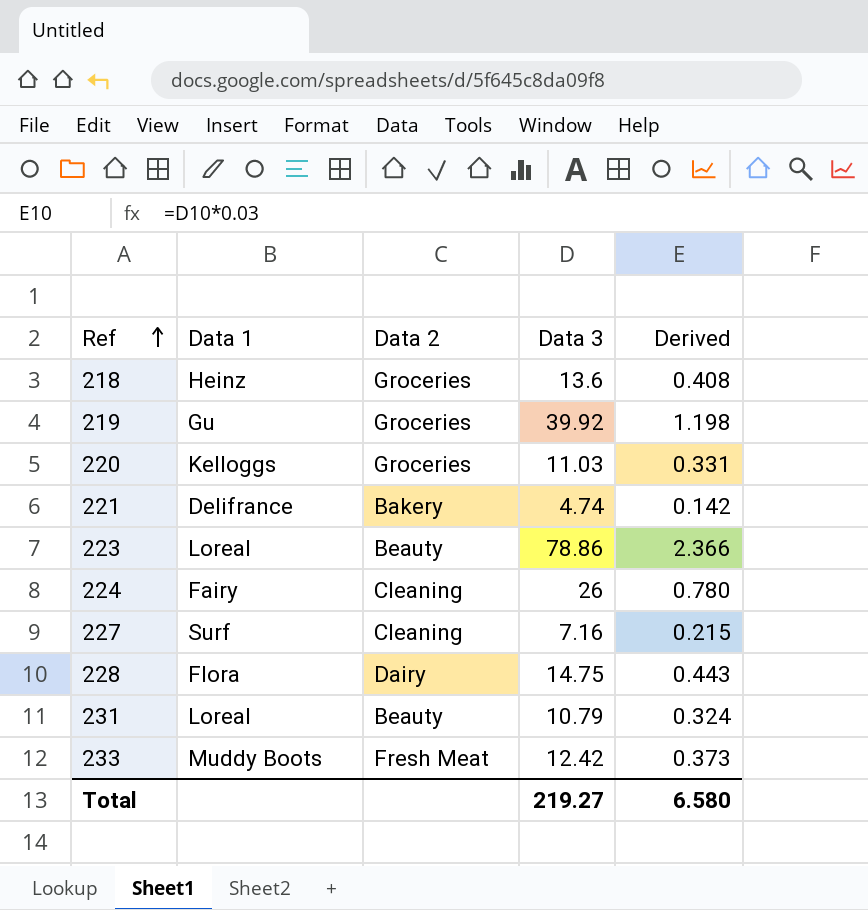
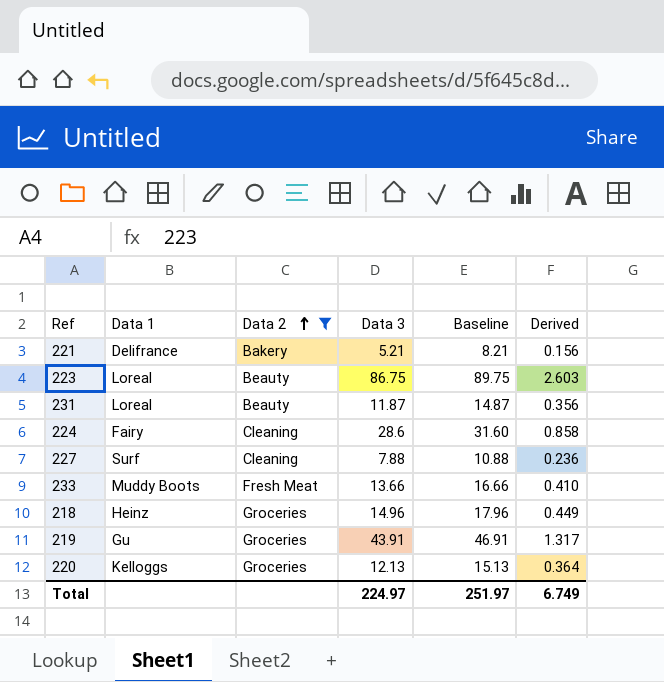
filter: none -> Data 2 != Dairy
row order: Ref ascending -> Data 2 ascending
column Baseline | formula: none -> [Data 3] + 3
221 | Data 3: 4.74 -> 5.21
221 | Derived: 0.142 -> 0.156
223 | Data 3: 78.86 -> 86.75
223 | Derived: 2.366 -> 2.603
231 | Data 3: 10.79 -> 11.87
231 | Derived: 0.324 -> 0.356
224 | Data 3: 26 -> 28.6
224 | Derived: 0.780 -> 0.858
227 | Data 3: 7.16 -> 7.88
227 | Derived: 0.215 -> 0.236
233 | Data 3: 12.42 -> 13.66
233 | Derived: 0.373 -> 0.410
218 | Data 3: 13.6 -> 14.96
218 | Derived: 0.408 -> 0.449
219 | Data 3: 39.92 -> 43.91
219 | Derived: 1.198 -> 1.317
220 | Data 3: 11.03 -> 12.13
220 | Derived: 0.331 -> 0.364
Total | Data 3: 219.27 -> 224.97
Total | Derived: 6.580 -> 6.749

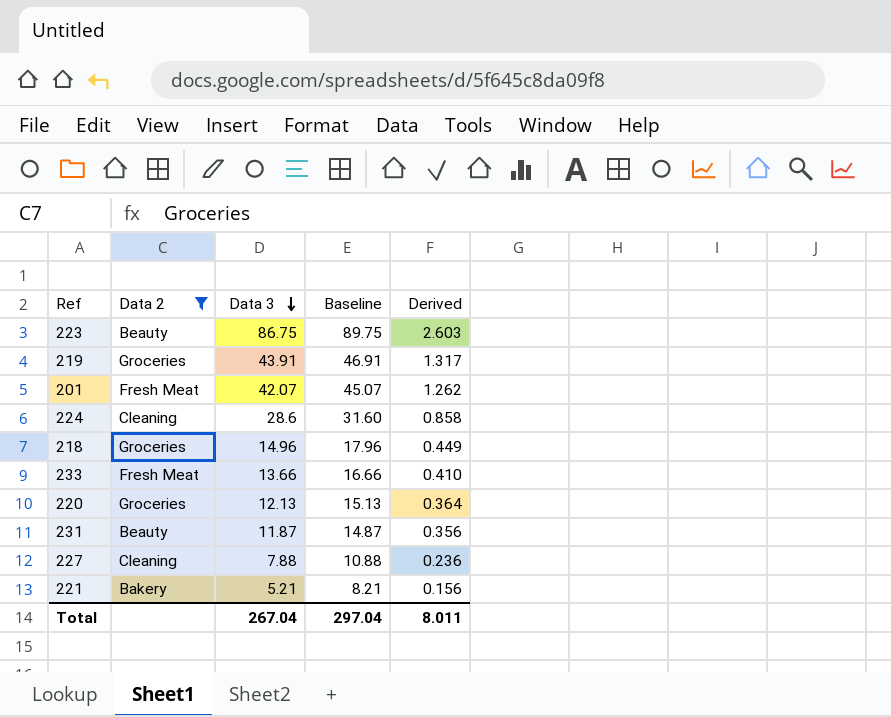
row order: Data 2 ascending -> Data 3 descending
column Data 1 | position: 2 -> none
row 201: none -> Fresh Meat | 42.07 | 45.07 | 1.262
Total | Data 3: 224.97 -> 267.04
Total | Baseline: 251.97 -> 297.04
Total | Derived: 6.749 -> 8.011

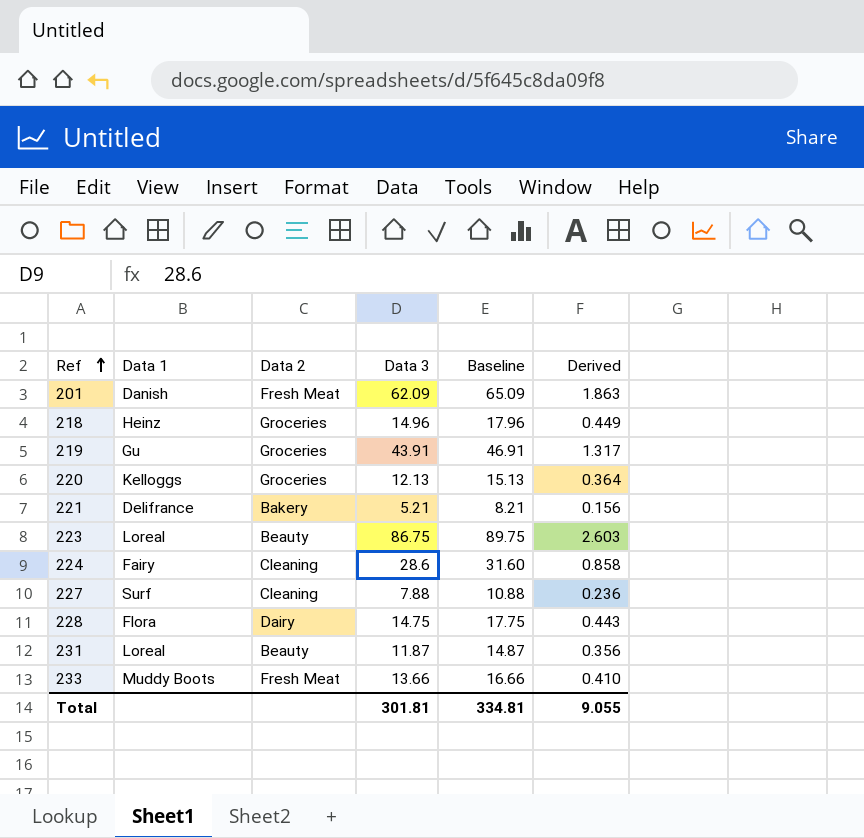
filter: Data 2 != Dairy -> none
row order: Data 3 descending -> Ref ascending
column Data 1 | position: none -> 2
201 | Data 3: 42.07 -> 62.09
201 | Baseline: 45.07 -> 65.09
201 | Derived: 1.262 -> 1.863
Total | Data 3: 267.04 -> 301.81
Total | Baseline: 297.04 -> 334.81
Total | Derived: 8.011 -> 9.055

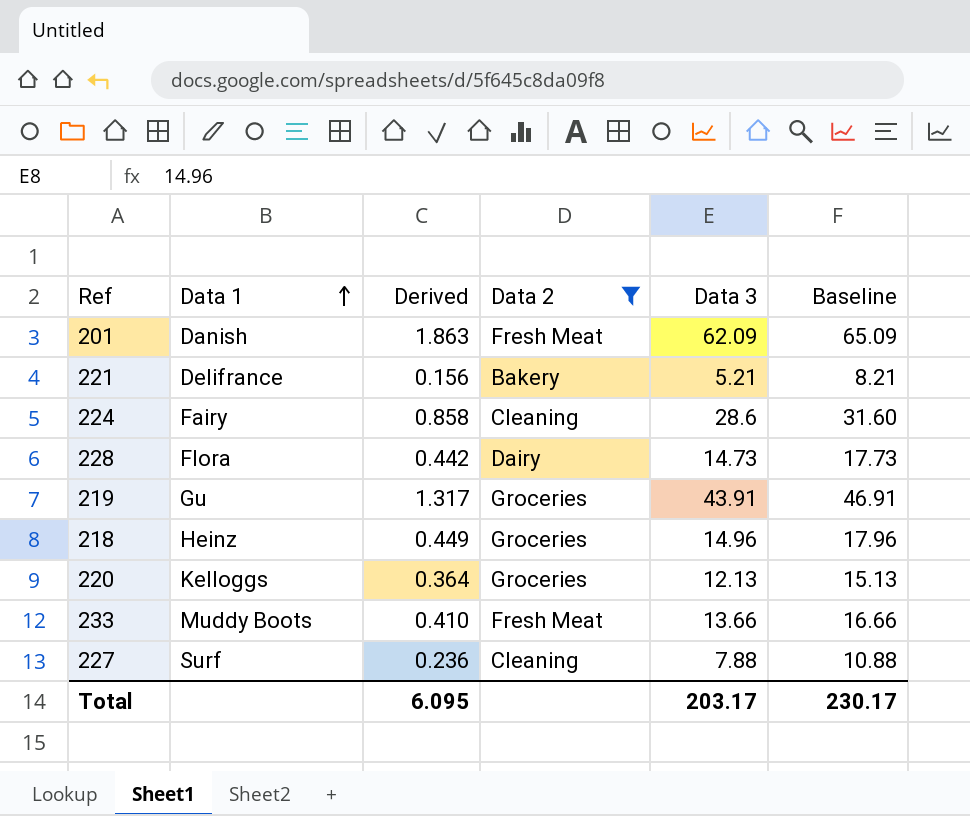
filter: none -> Data 2 != Beauty
row order: Ref ascending -> Data 1 ascending
column Derived | position: 6 -> 3
228 | Derived: 0.443 -> 0.442
228 | Data 3: 14.75 -> 14.73
228 | Baseline: 17.75 -> 17.73
Total | Derived: 9.055 -> 6.095
Total | Data 3: 301.81 -> 203.17
Total | Baseline: 334.81 -> 230.17

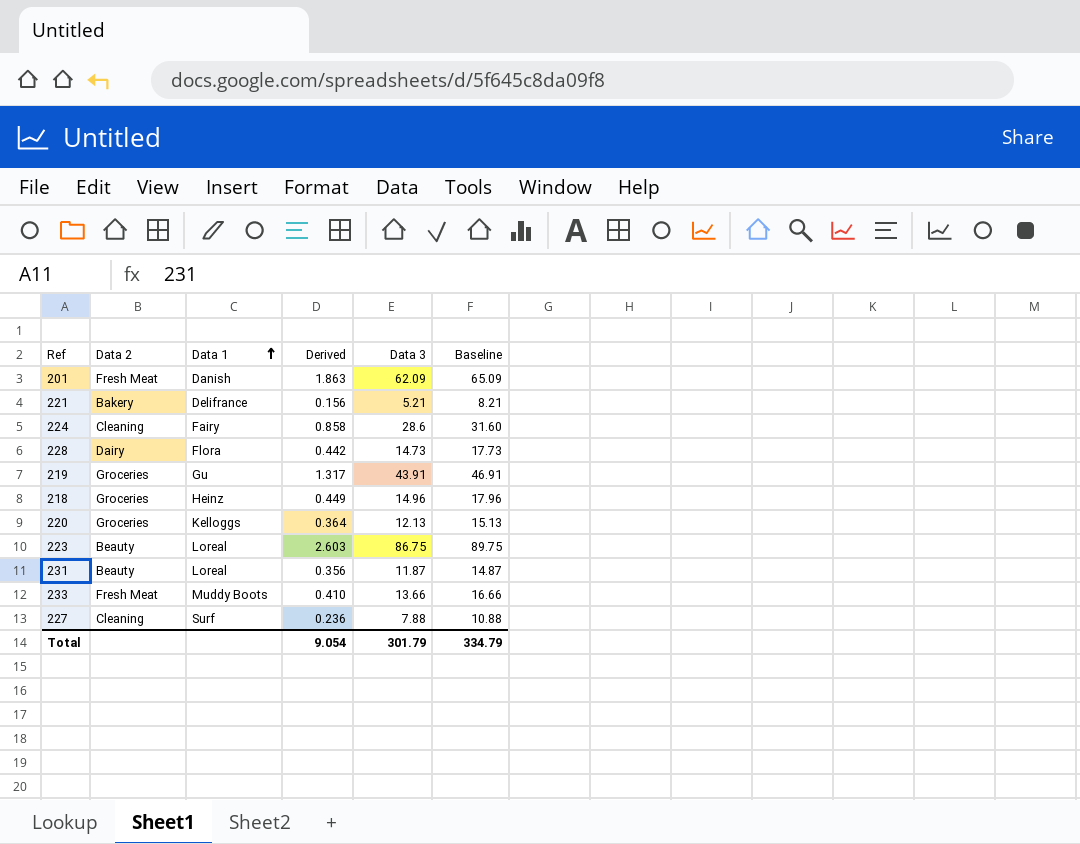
filter: Data 2 != Beauty -> none
column Data 2 | position: 4 -> 2
Total | Derived: 6.095 -> 9.054
Total | Data 3: 203.17 -> 301.79
Total | Baseline: 230.17 -> 334.79

